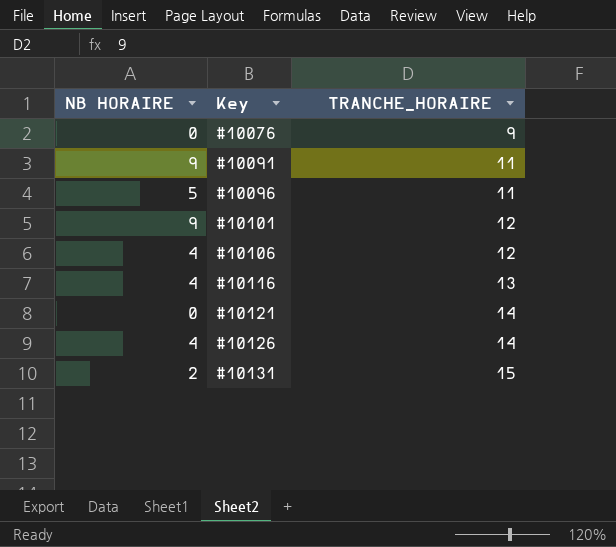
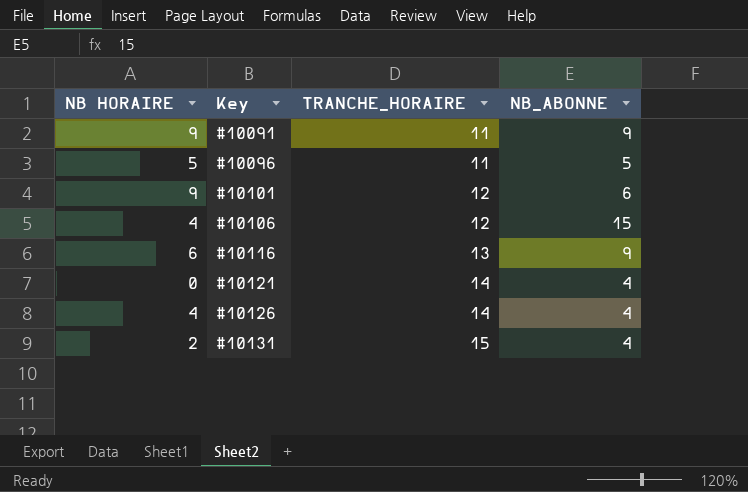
column NB_ABONNE | position: none -> 4
row #10076: 0 | 9 -> none
#10116 | NB HORAIRE: 4 -> 6

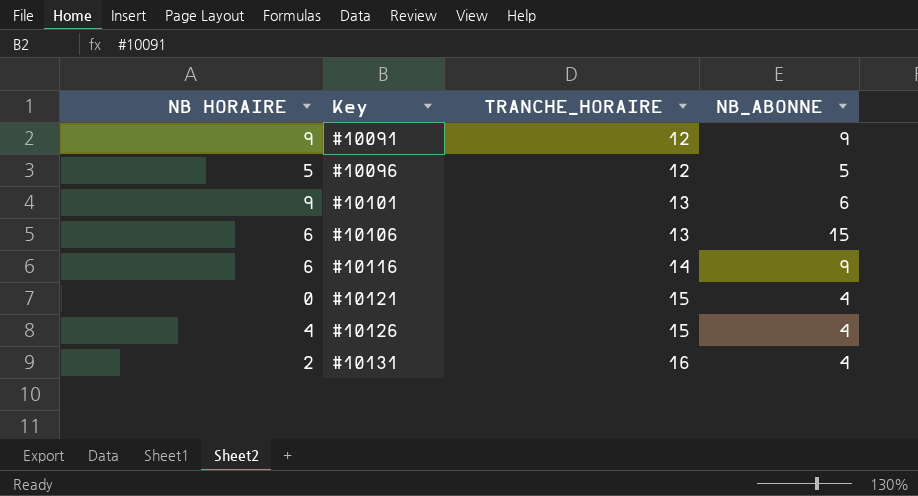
#10091 | TRANCHE_HORAIRE: 11 -> 12
#10096 | TRANCHE_HORAIRE: 11 -> 12
#10101 | TRANCHE_HORAIRE: 12 -> 13
#10106 | NB HORAIRE: 4 -> 6
#10106 | TRANCHE_HORAIRE: 12 -> 13
#10116 | TRANCHE_HORAIRE: 13 -> 14
#10121 | TRANCHE_HORAIRE: 14 -> 15
#10126 | TRANCHE_HORAIRE: 14 -> 15
#10131 | TRANCHE_HORAIRE: 15 -> 16

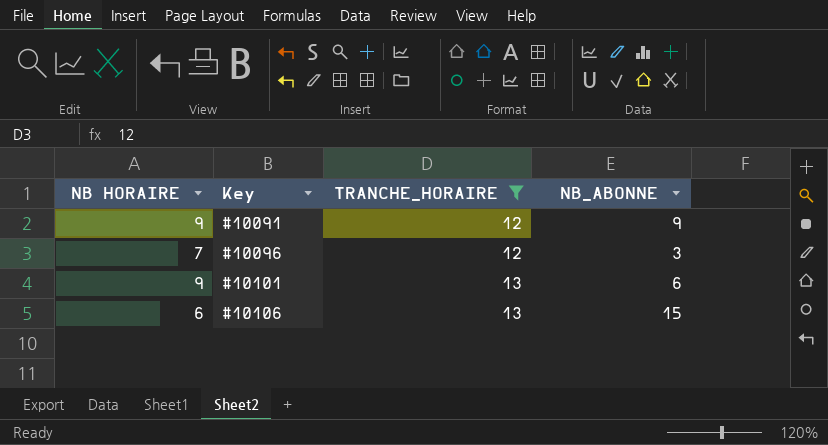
filter: none -> TRANCHE_HORAIRE <= 13
#10096 | NB HORAIRE: 5 -> 7
#10096 | NB_ABONNE: 5 -> 3

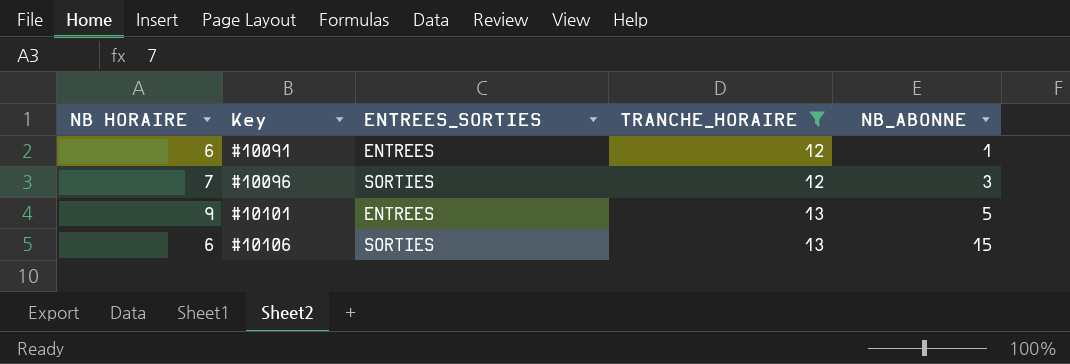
column ENTREES_SORTIES | position: none -> 3
#10091 | NB HORAIRE: 9 -> 6
#10091 | NB_ABONNE: 9 -> 1
#10101 | NB_ABONNE: 6 -> 5

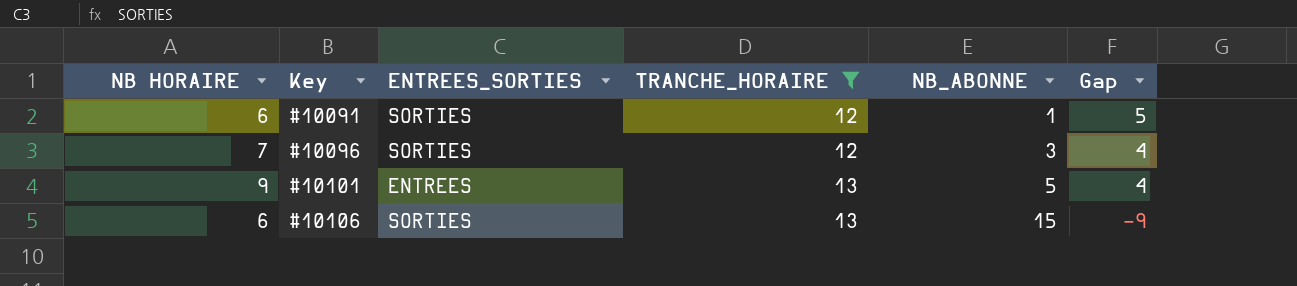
column Gap | formula: none -> [NB HORAIRE] - [NB_ABONNE]
#10091 | ENTREES_SORTIES: ENTREES -> SORTIES

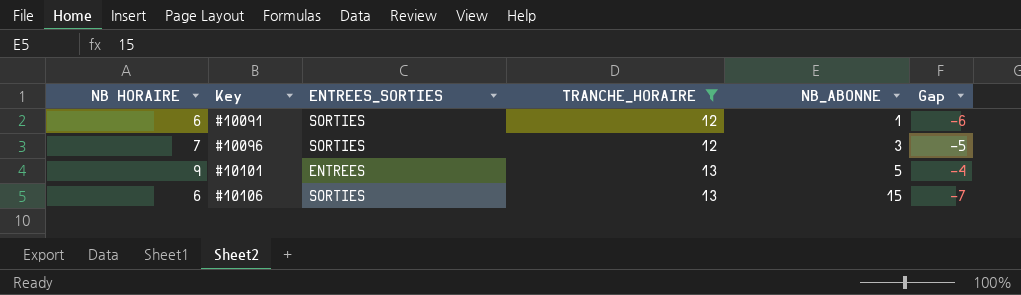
column Gap | formula: [NB HORAIRE] - [NB_ABONNE] -> [NB HORAIRE] - [TRANCHE_HORAIRE]

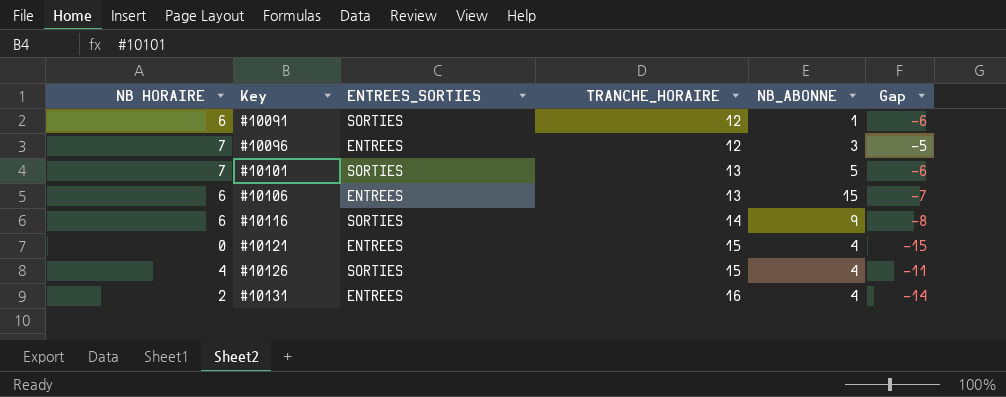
filter: TRANCHE_HORAIRE <= 13 -> none
#10096 | ENTREES_SORTIES: SORTIES -> ENTREES
#10101 | NB HORAIRE: 9 -> 7
#10101 | ENTREES_SORTIES: ENTREES -> SORTIES
#10101 | Gap: -4 -> -6
#10106 | ENTREES_SORTIES: SORTIES -> ENTREES

